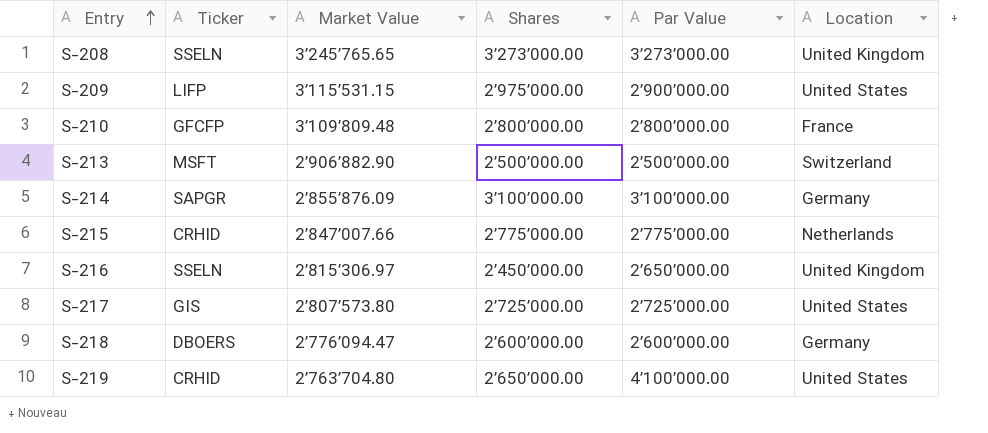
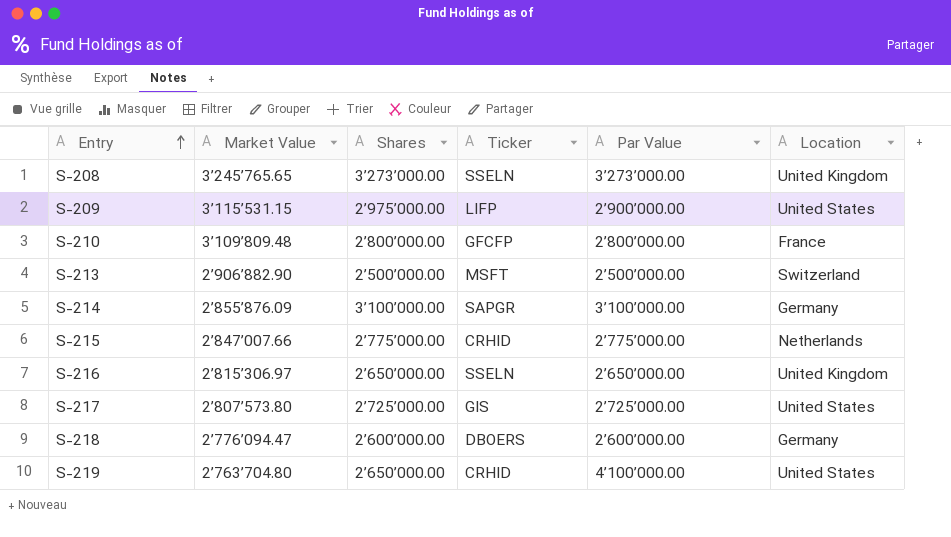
column Ticker | position: 2 -> 4
S-216 | Shares: 2’450’000.00 -> 2’650’000.00

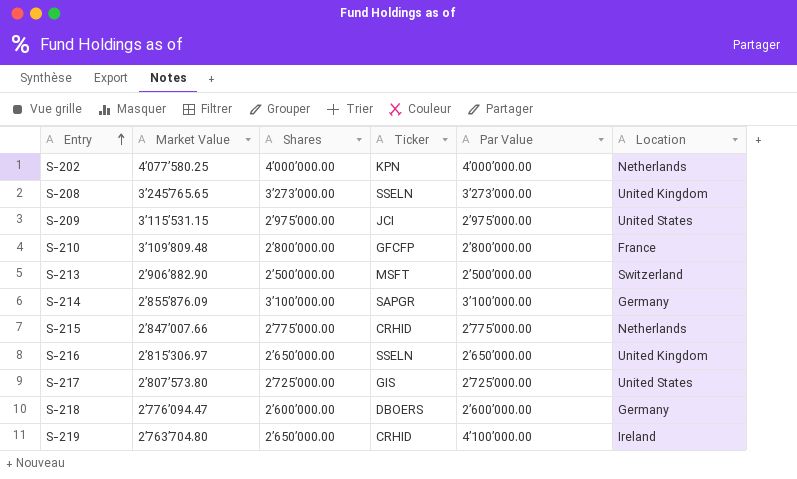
row S-202: none -> 4’077’580.25 | 4’000’000.00 | KPN | 4’000’000.00 | Netherlands
S-209 | Ticker: LIFP -> JCI
S-209 | Par Value: 2’900’000.00 -> 2’975’000.00
S-219 | Location: United States -> Ireland

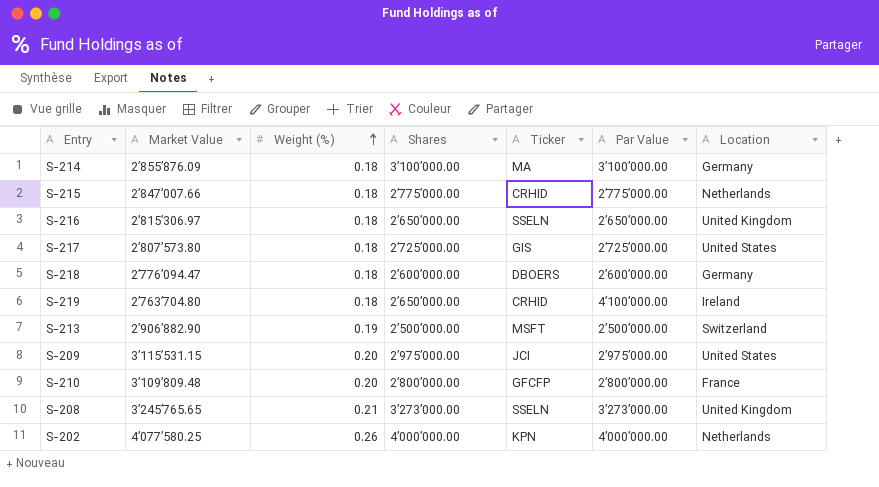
row order: Entry ascending -> Weight (%) ascending
column Weight (%) | position: none -> 3
S-214 | Ticker: SAPGR -> MA

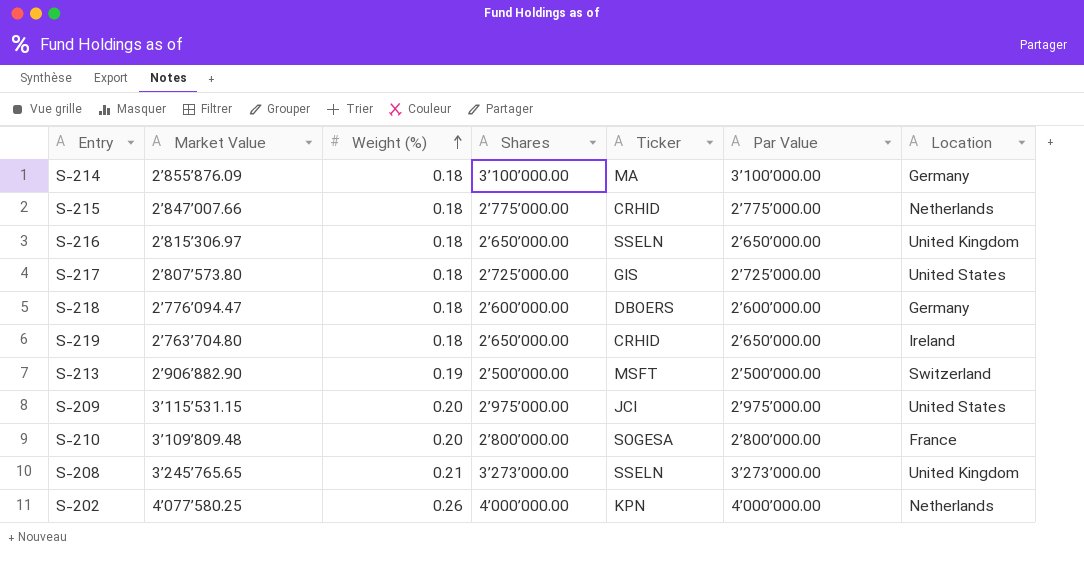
S-219 | Par Value: 4’100’000.00 -> 2’650’000.00
S-210 | Ticker: GFCFP -> SOGESA

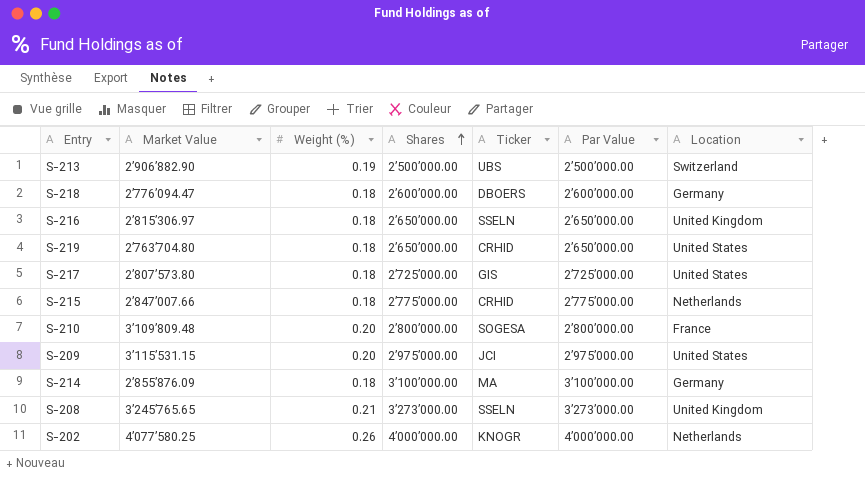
row order: Weight (%) ascending -> Shares ascending
S-213 | Ticker: MSFT -> UBS
S-219 | Location: Ireland -> United States
S-202 | Ticker: KPN -> KNOGR

